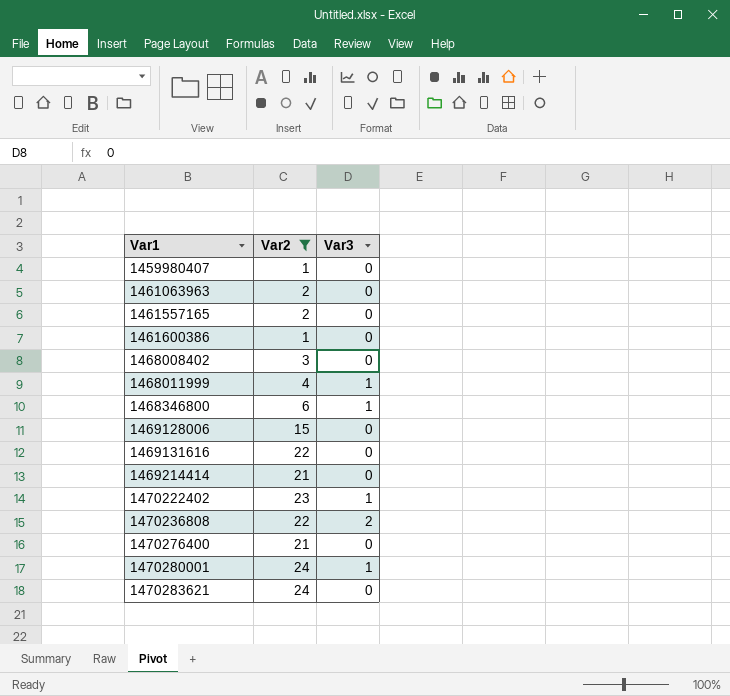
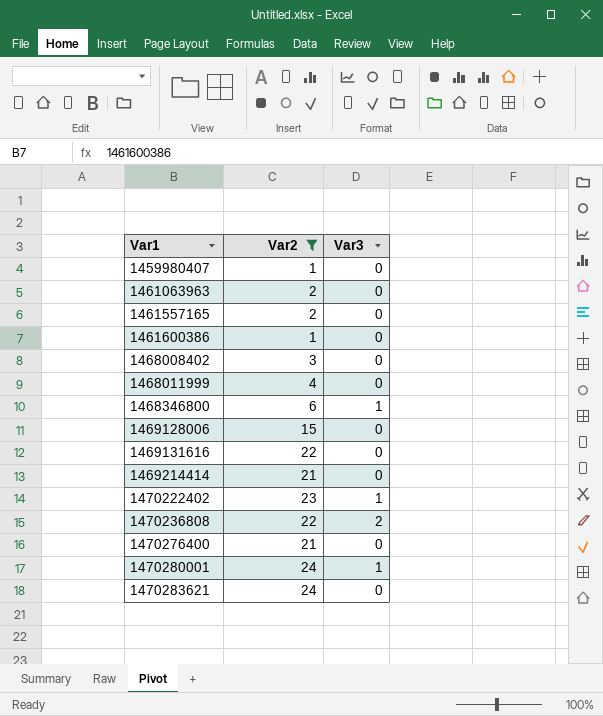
1468011999 | Var3: 1 -> 0

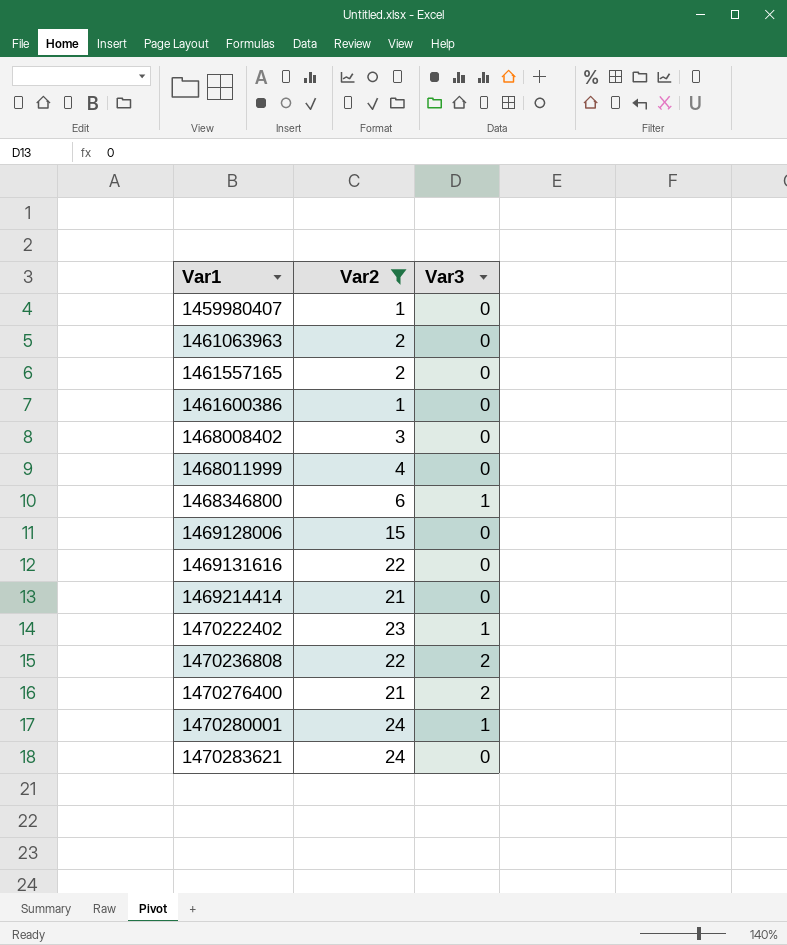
1470276400 | Var3: 0 -> 2

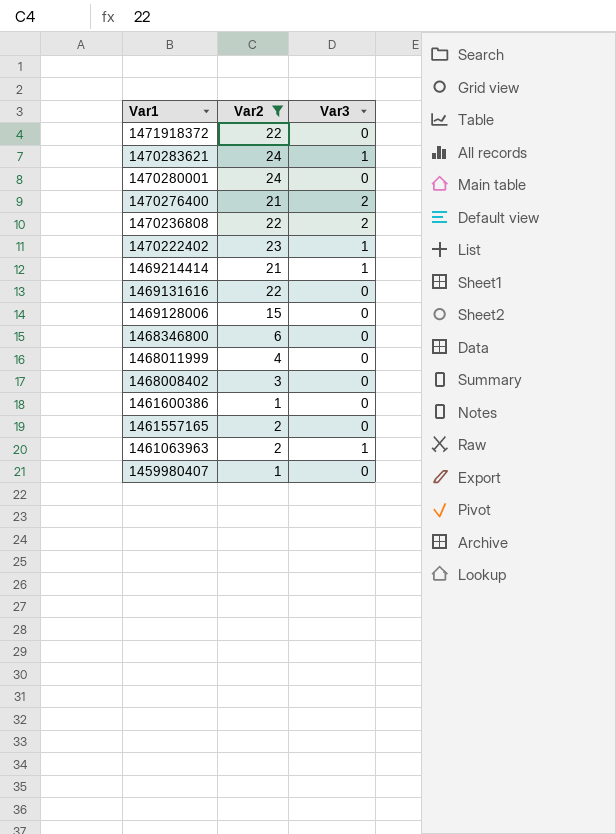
row order: Var1 ascending -> Var1 descending
row 1471918372: none -> 22 | 0
1470283621 | Var3: 0 -> 1
1470280001 | Var3: 1 -> 0
1469214414 | Var3: 0 -> 1
1468346800 | Var3: 1 -> 0
1461063963 | Var3: 0 -> 1

